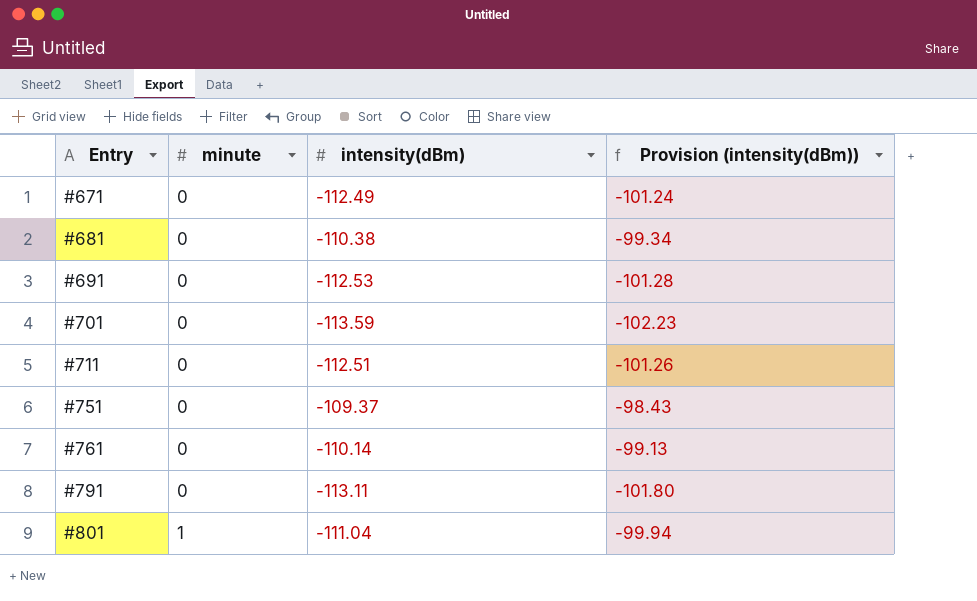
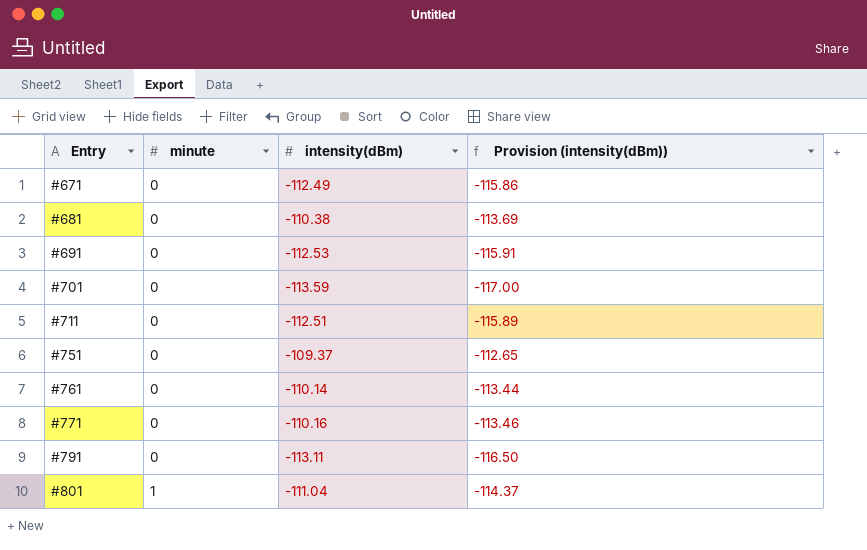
column Provision (intensity(dBm)) | formula: [intensity(dBm)] * 0.9 -> [intensity(dBm)] * 1.03
row #771: none -> 0 | -110.16 | -113.46

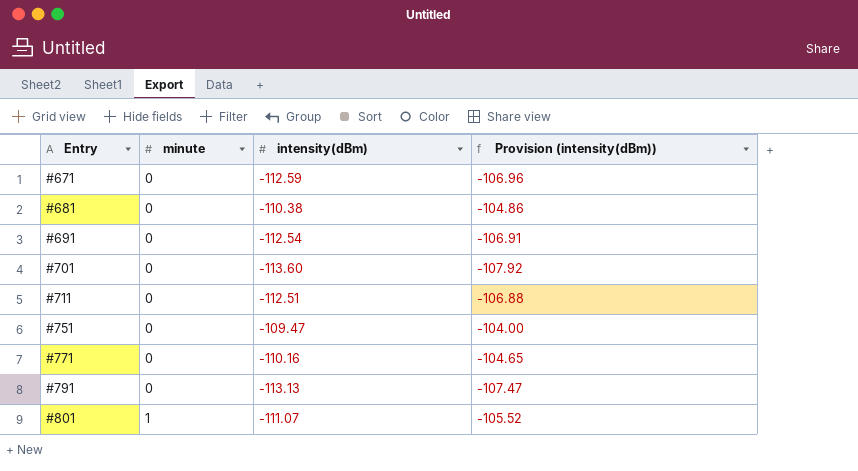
column Provision (intensity(dBm)) | formula: [intensity(dBm)] * 1.03 -> [intensity(dBm)] * 0.95
row #761: 0 | -110.14 | -113.44 -> none
#671 | intensity(dBm): -112.49 -> -112.59
#691 | intensity(dBm): -112.53 -> -112.54
#701 | intensity(dBm): -113.59 -> -113.60
#751 | intensity(dBm): -109.37 -> -109.47
#791 | intensity(dBm): -113.11 -> -113.13
#801 | intensity(dBm): -111.04 -> -111.07

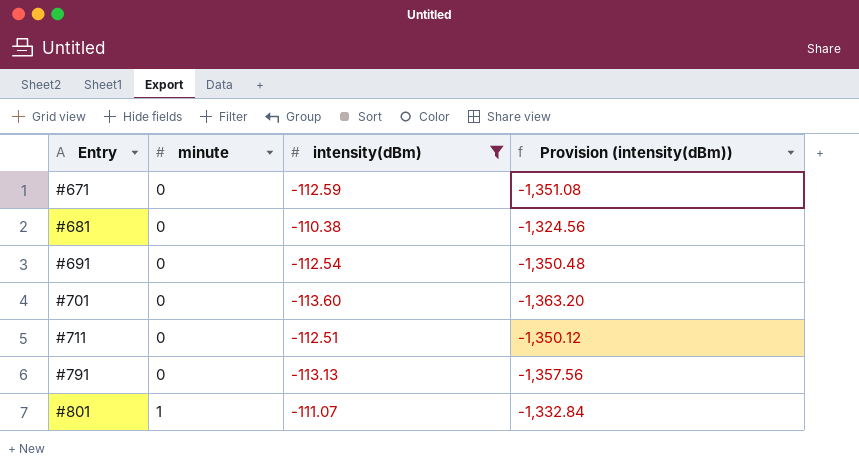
filter: none -> intensity(dBm) <= -110.38
column Provision (intensity(dBm)) | formula: [intensity(dBm)] * 0.95 -> [intensity(dBm)] * 12

